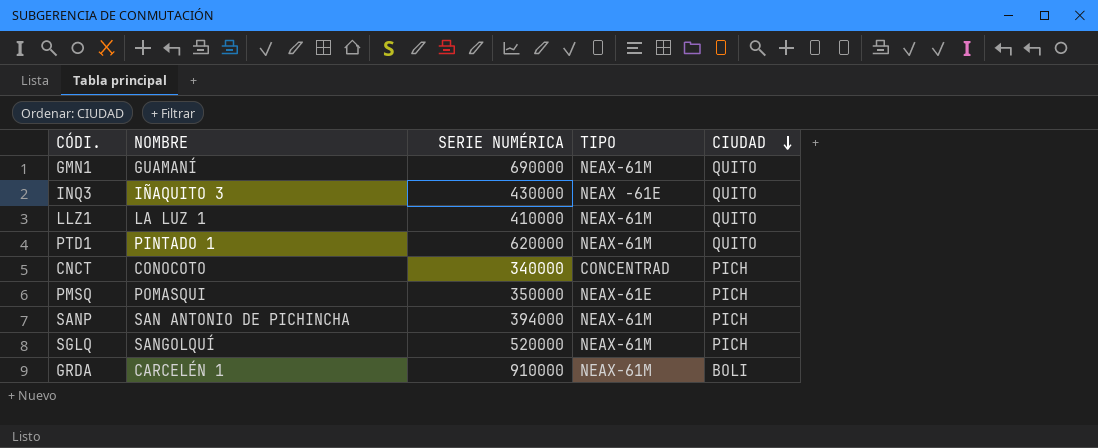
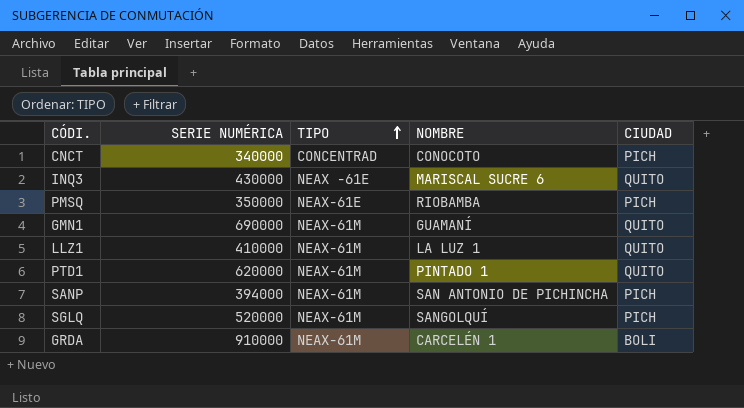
row order: CIUDAD descending -> TIPO ascending
column NOMBRE | position: 2 -> 4
INQ3 | NOMBRE: IÑAQUITO 3 -> MARISCAL SUCRE 6
PMSQ | NOMBRE: POMASQUI -> RIOBAMBA

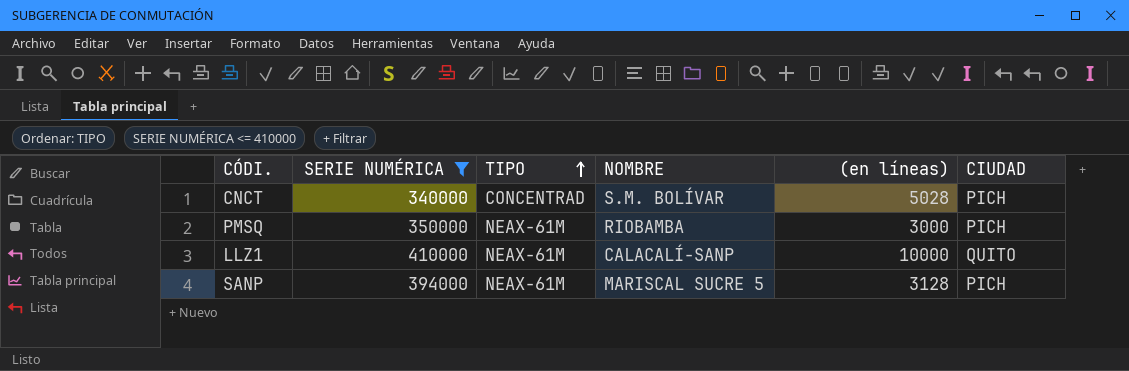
filter: none -> SERIE NUMÉRICA <= 410000
column (en líneas) | position: none -> 5
CNCT | NOMBRE: CONOCOTO -> S.M. BOLÍVAR
PMSQ | TIPO: NEAX-61E -> NEAX-61M
LLZ1 | NOMBRE: LA LUZ 1 -> CALACALÍ-SANP
SANP | NOMBRE: SAN ANTONIO DE PICHINCHA -> MARISCAL SUCRE 5

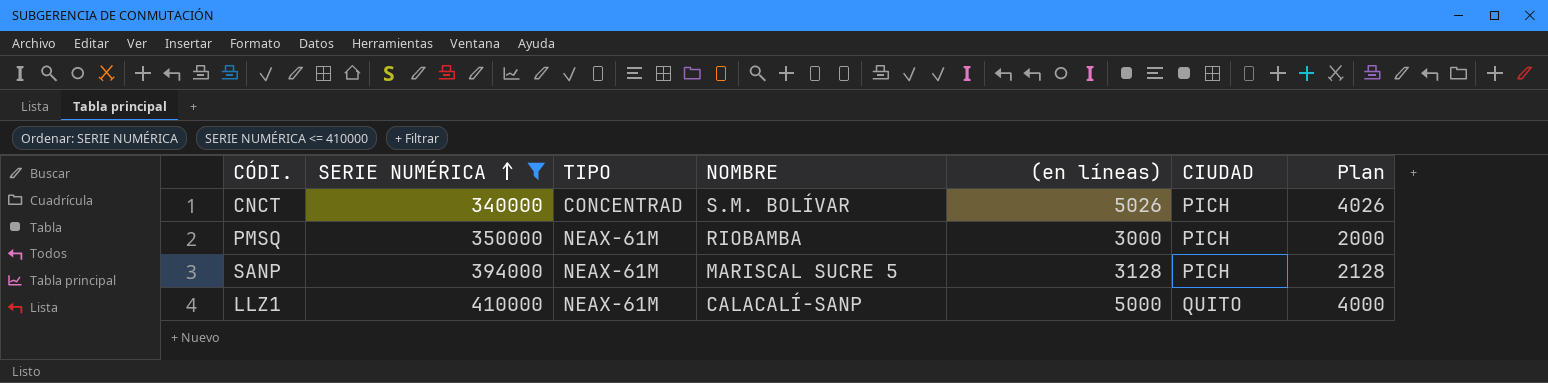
row order: TIPO ascending -> SERIE NUMÉRICA ascending
column Plan | formula: none -> [(en líneas)] - 1000
CNCT | (en líneas): 5028 -> 5026
LLZ1 | (en líneas): 10000 -> 5000

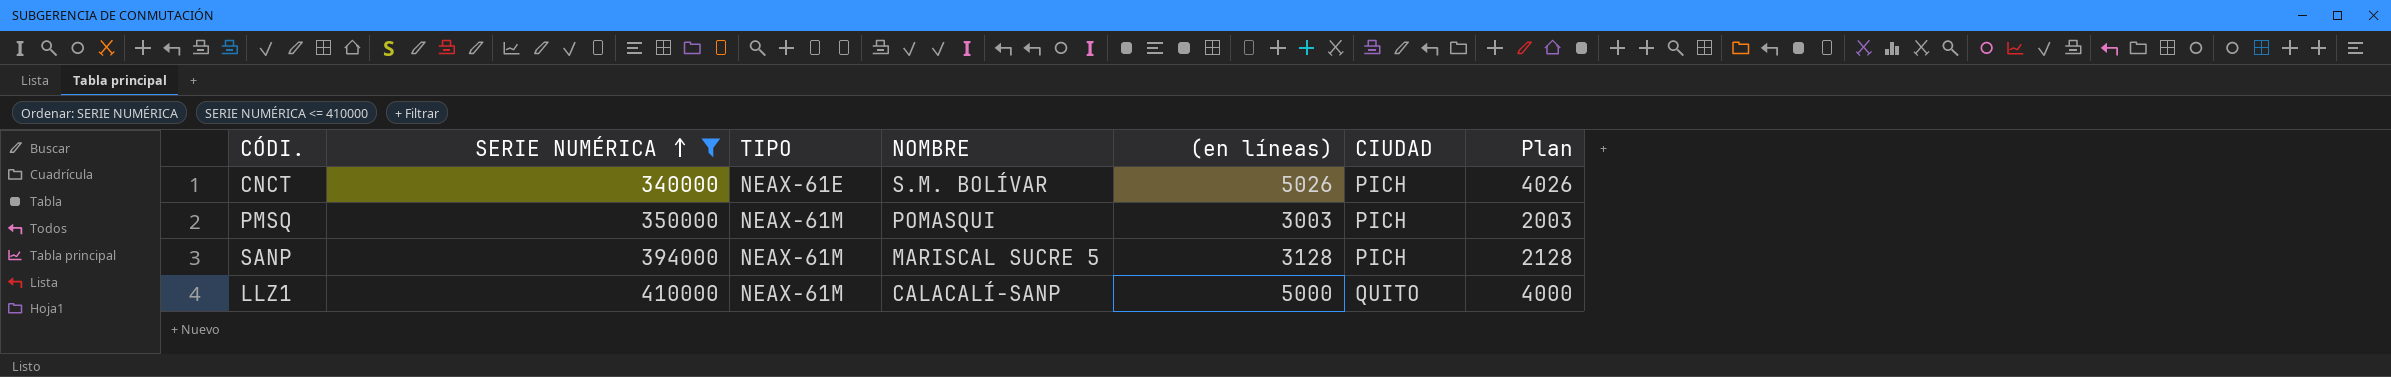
CNCT | TIPO: CONCENTRAD -> NEAX-61E
PMSQ | NOMBRE: RIOBAMBA -> POMASQUI
PMSQ | (en líneas): 3000 -> 3003
PMSQ | Plan: 2000 -> 2003

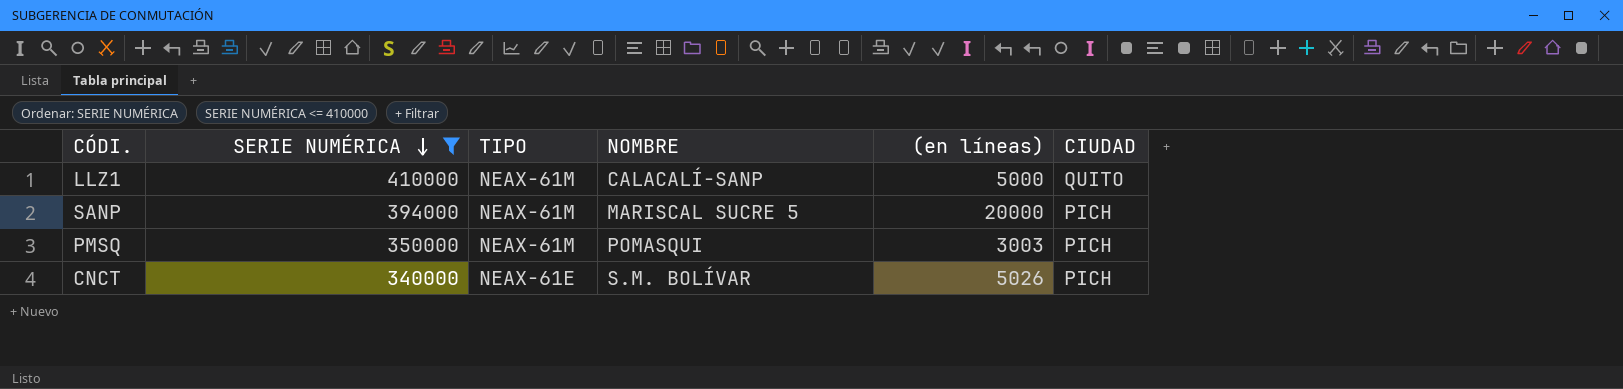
row order: SERIE NUMÉRICA ascending -> SERIE NUMÉRICA descending
column Plan | formula: [(en líneas)] - 1000 -> none
SANP | (en líneas): 3128 -> 20000

